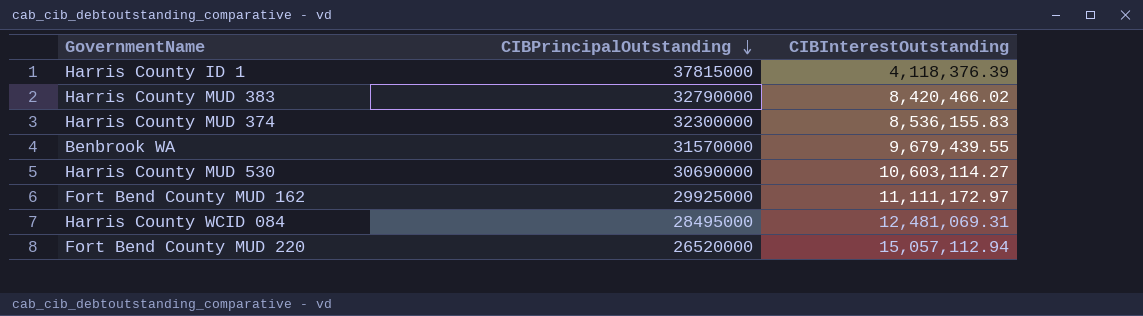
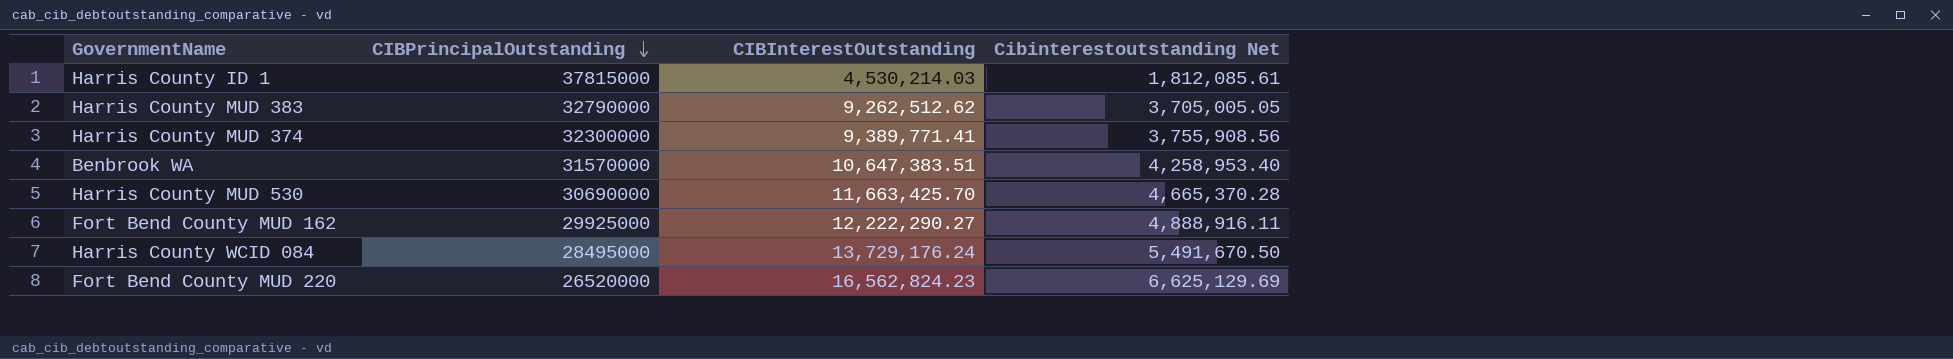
column Cibinterestoutstanding Net | formula: none -> [CIBInterestOutstanding] * 0.4
Harris County ID 1 | CIBInterestOutstanding: 4,118,376.39 -> 4,530,214.03
Harris County MUD 383 | CIBInterestOutstanding: 8,420,466.02 -> 9,262,512.62
Harris County MUD 374 | CIBInterestOutstanding: 8,536,155.83 -> 9,389,771.41
Benbrook WA | CIBInterestOutstanding: 9,679,439.55 -> 10,647,383.51
Harris County MUD 530 | CIBInterestOutstanding: 10,603,114.27 -> 11,663,425.70
Fort Bend County MUD 162 | CIBInterestOutstanding: 11,111,172.97 -> 12,222,290.27
Harris County WCID 084 | CIBInterestOutstanding: 12,481,069.31 -> 13,729,176.24
Fort Bend County MUD 220 | CIBInterestOutstanding: 15,057,112.94 -> 16,562,824.23

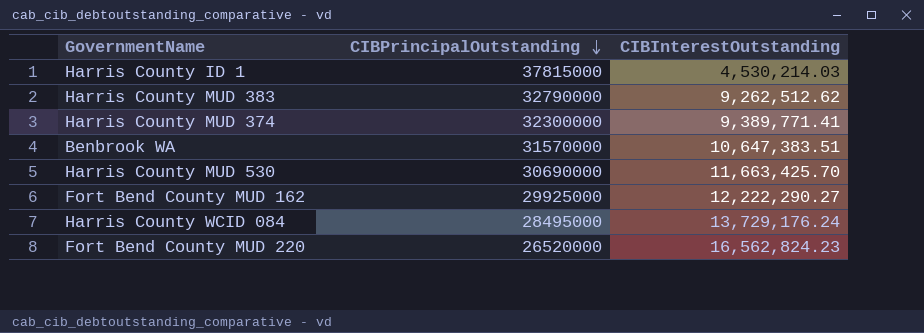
column Cibinterestoutstanding Net | formula: [CIBInterestOutstanding] * 0.4 -> none

